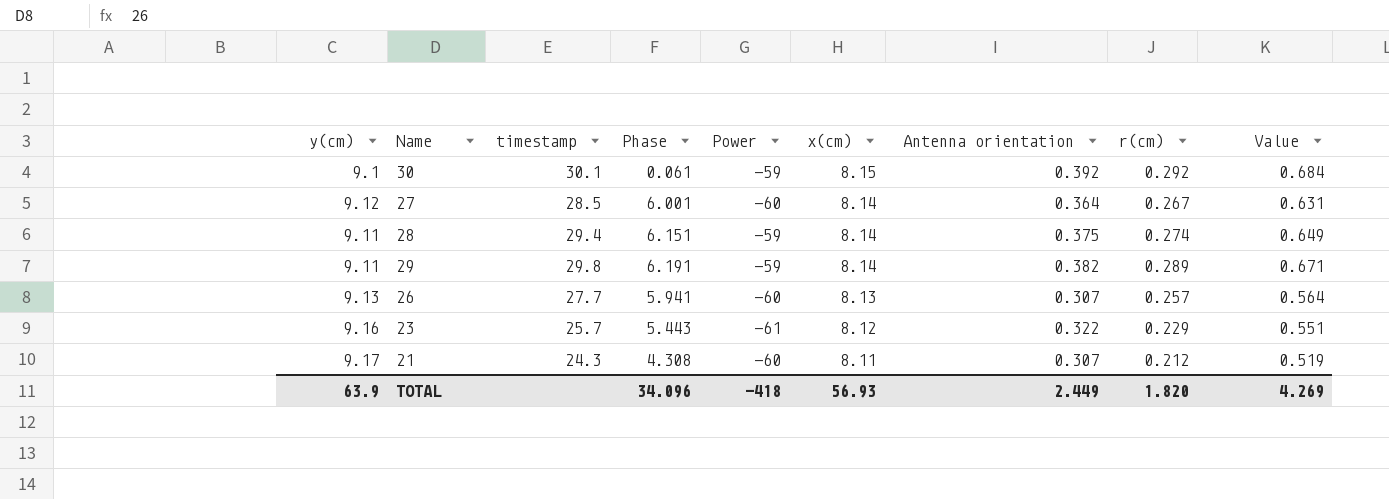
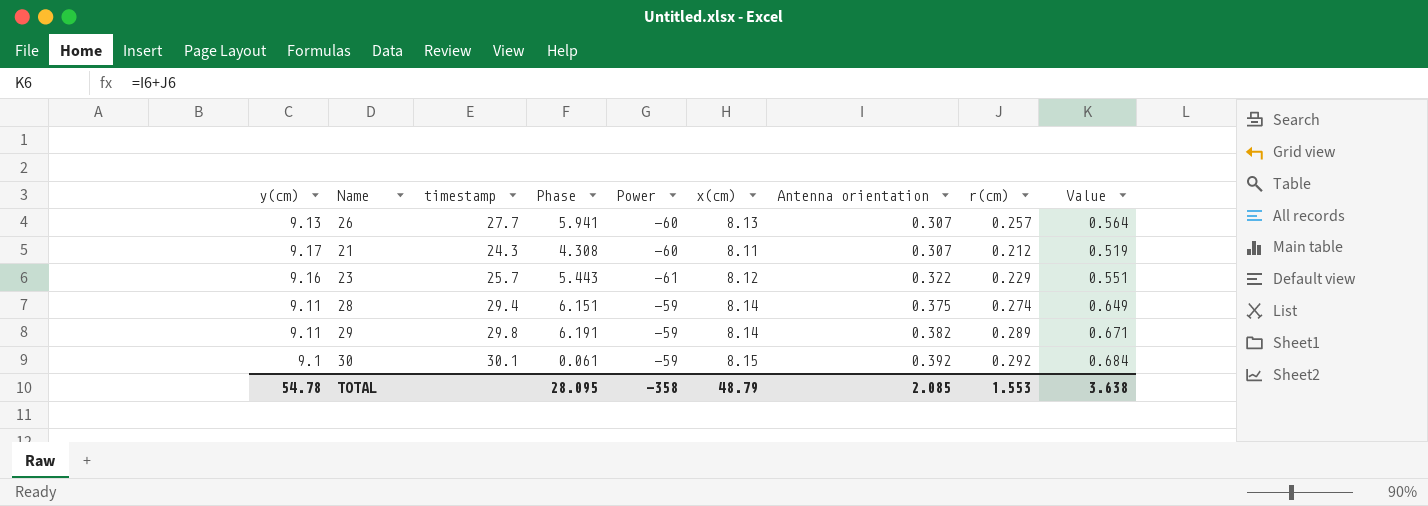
row order: x(cm) descending -> Antenna orientation ascending
row 27: 9.12 | 28.5 | 6.001 | -60 | 8.14 | 0.364 | 0.267 | 0.631 -> none
TOTAL | y(cm): 63.9 -> 54.78
TOTAL | Phase: 34.096 -> 28.095
TOTAL | Power: -418 -> -358
TOTAL | x(cm): 56.93 -> 48.79
TOTAL | Antenna orientation: 2.449 -> 2.085
TOTAL | r(cm): 1.820 -> 1.553
TOTAL | Value: 4.269 -> 3.638

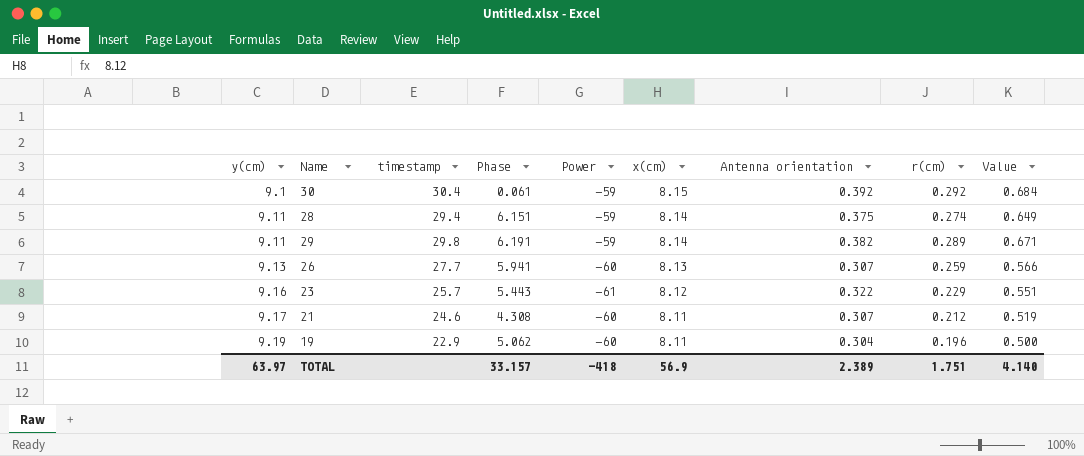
row order: Antenna orientation ascending -> y(cm) ascending
30 | timestamp: 30.1 -> 30.4
26 | r(cm): 0.257 -> 0.259
26 | Value: 0.564 -> 0.566
21 | timestamp: 24.3 -> 24.6
row 19: none -> 9.19 | 22.9 | 5.062 | -60 | 8.11 | 0.304 | 0.196 | 0.500
TOTAL | y(cm): 54.78 -> 63.97
TOTAL | Phase: 28.095 -> 33.157
TOTAL | Power: -358 -> -418
TOTAL | x(cm): 48.79 -> 56.9
TOTAL | Antenna orientation: 2.085 -> 2.389
TOTAL | r(cm): 1.553 -> 1.751
TOTAL | Value: 3.638 -> 4.140

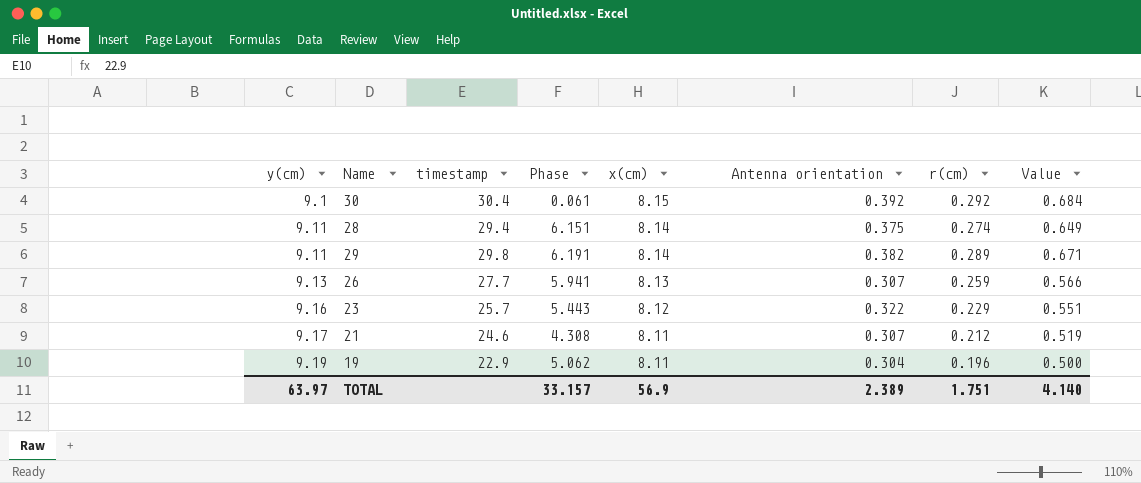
column Power | position: 5 -> none

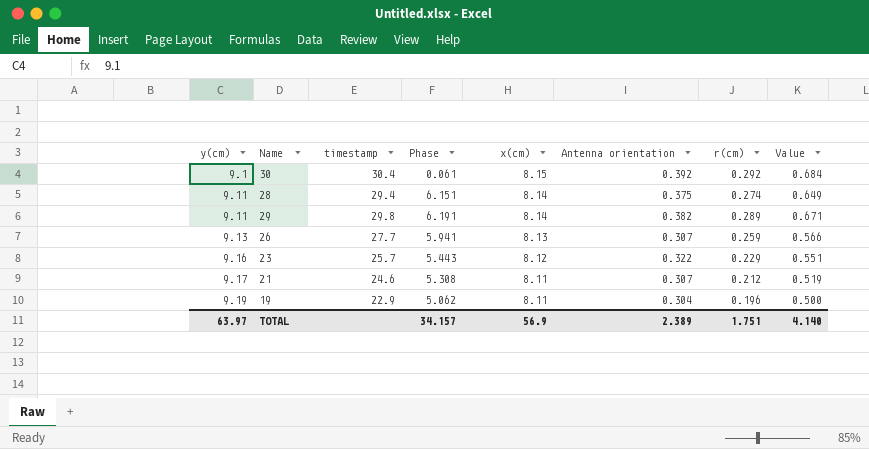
21 | Phase: 4.308 -> 5.308
TOTAL | Phase: 33.157 -> 34.157

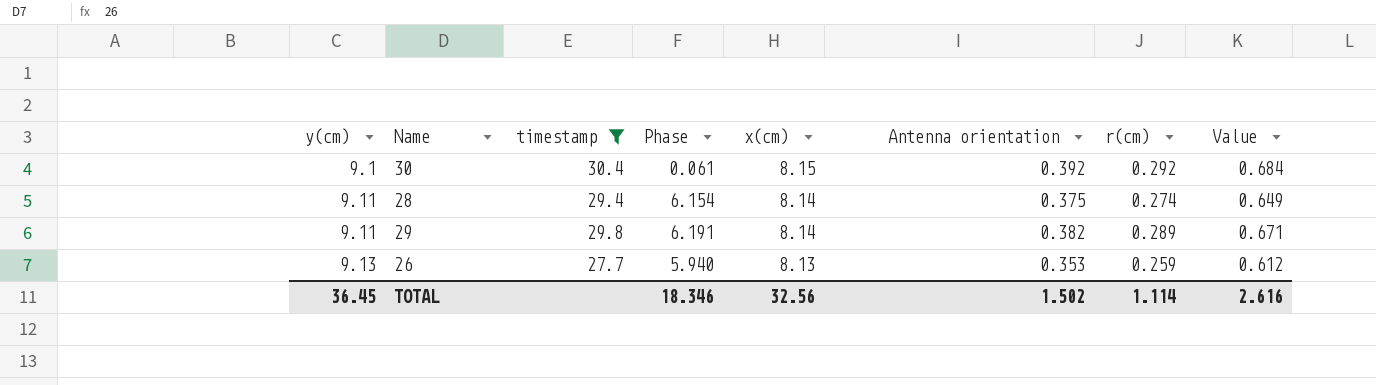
filter: none -> timestamp >= 27.7
28 | Phase: 6.151 -> 6.154
26 | Phase: 5.941 -> 5.940
26 | Antenna orientation: 0.307 -> 0.353
26 | Value: 0.566 -> 0.612
TOTAL | y(cm): 63.97 -> 36.45
TOTAL | Phase: 34.157 -> 18.346
TOTAL | x(cm): 56.9 -> 32.56
TOTAL | Antenna orientation: 2.389 -> 1.502
TOTAL | r(cm): 1.751 -> 1.114
TOTAL | Value: 4.140 -> 2.616

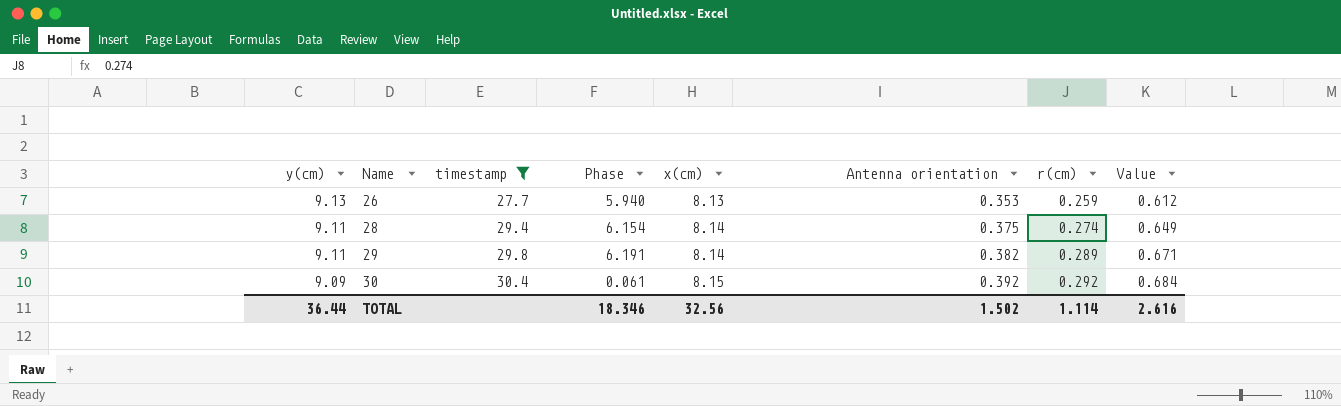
row order: y(cm) ascending -> y(cm) descending
30 | y(cm): 9.1 -> 9.09
TOTAL | y(cm): 36.45 -> 36.44

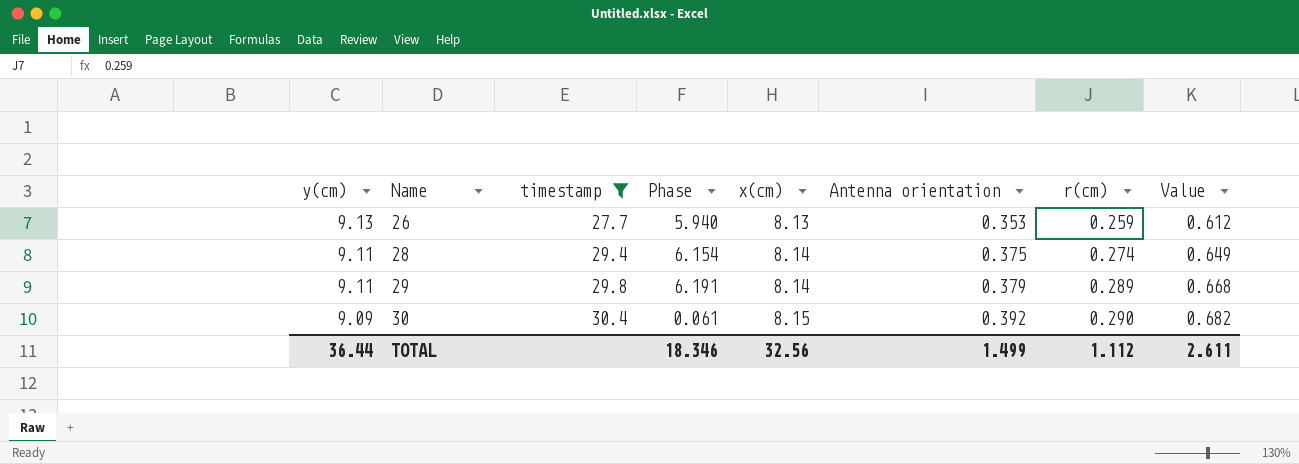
29 | Antenna orientation: 0.382 -> 0.379
29 | Value: 0.671 -> 0.668
30 | r(cm): 0.292 -> 0.290
30 | Value: 0.684 -> 0.682
TOTAL | Antenna orientation: 1.502 -> 1.499
TOTAL | r(cm): 1.114 -> 1.112
TOTAL | Value: 2.616 -> 2.611

